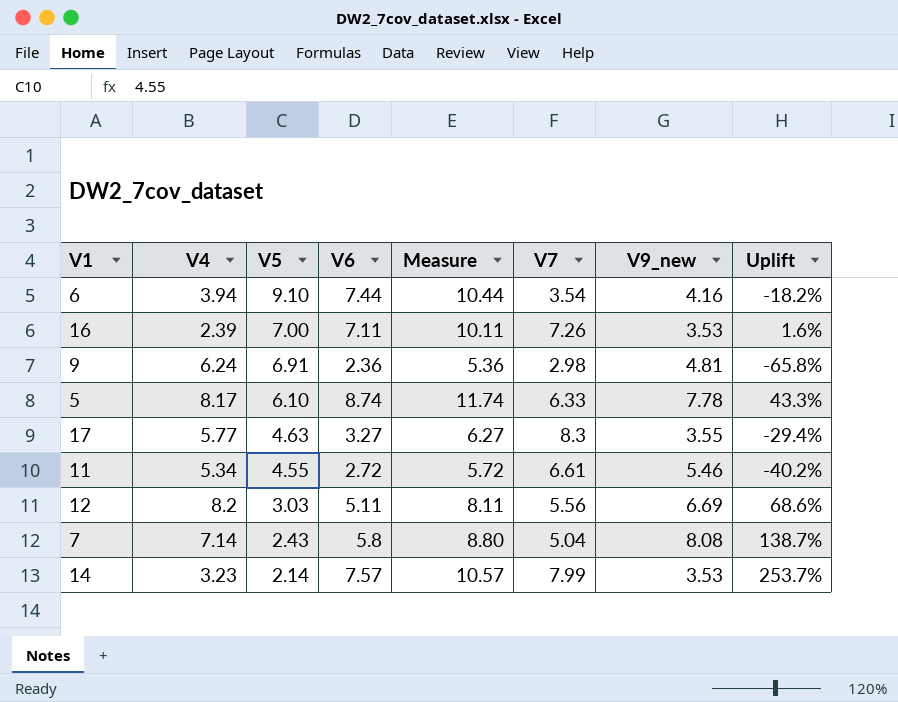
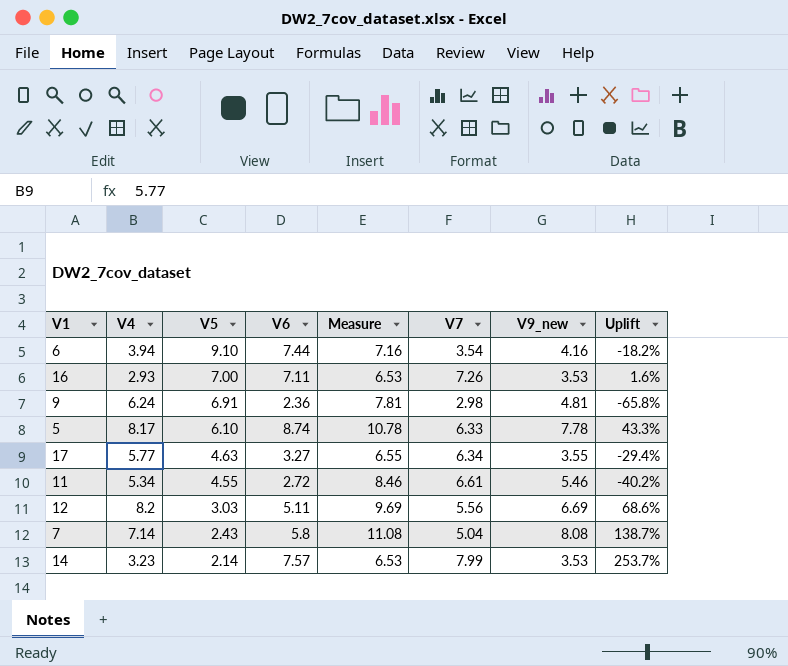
column Measure | formula: [V6] + 3 -> [V9_new] + 3
16 | V4: 2.39 -> 2.93
17 | V7: 8.3 -> 6.34

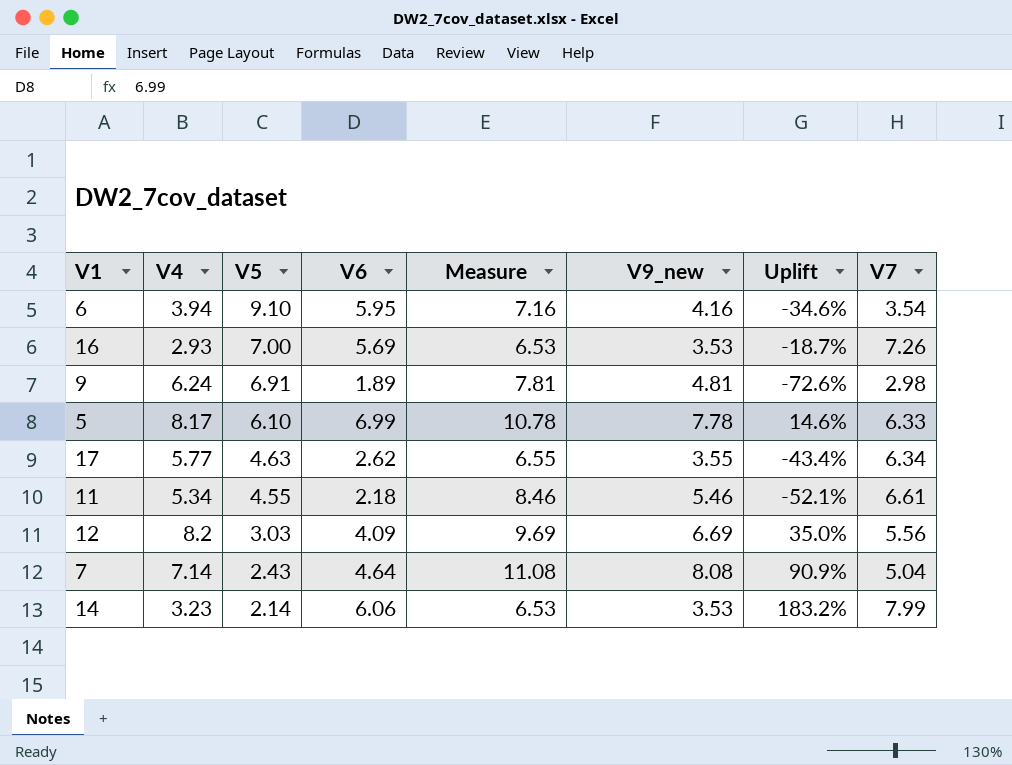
column V7 | position: 6 -> 8
6 | V6: 7.44 -> 5.95
6 | Uplift: -18.2% -> -34.6%
16 | V6: 7.11 -> 5.69
16 | Uplift: 1.6% -> -18.7%
9 | V6: 2.36 -> 1.89
9 | Uplift: -65.8% -> -72.6%
5 | V6: 8.74 -> 6.99
5 | Uplift: 43.3% -> 14.6%
17 | V6: 3.27 -> 2.62
17 | Uplift: -29.4% -> -43.4%
11 | V6: 2.72 -> 2.18
11 | Uplift: -40.2% -> -52.1%
12 | V6: 5.11 -> 4.09
12 | Uplift: 68.6% -> 35.0%
7 | V6: 5.8 -> 4.64
7 | Uplift: 138.7% -> 90.9%
14 | V6: 7.57 -> 6.06
14 | Uplift: 253.7% -> 183.2%

